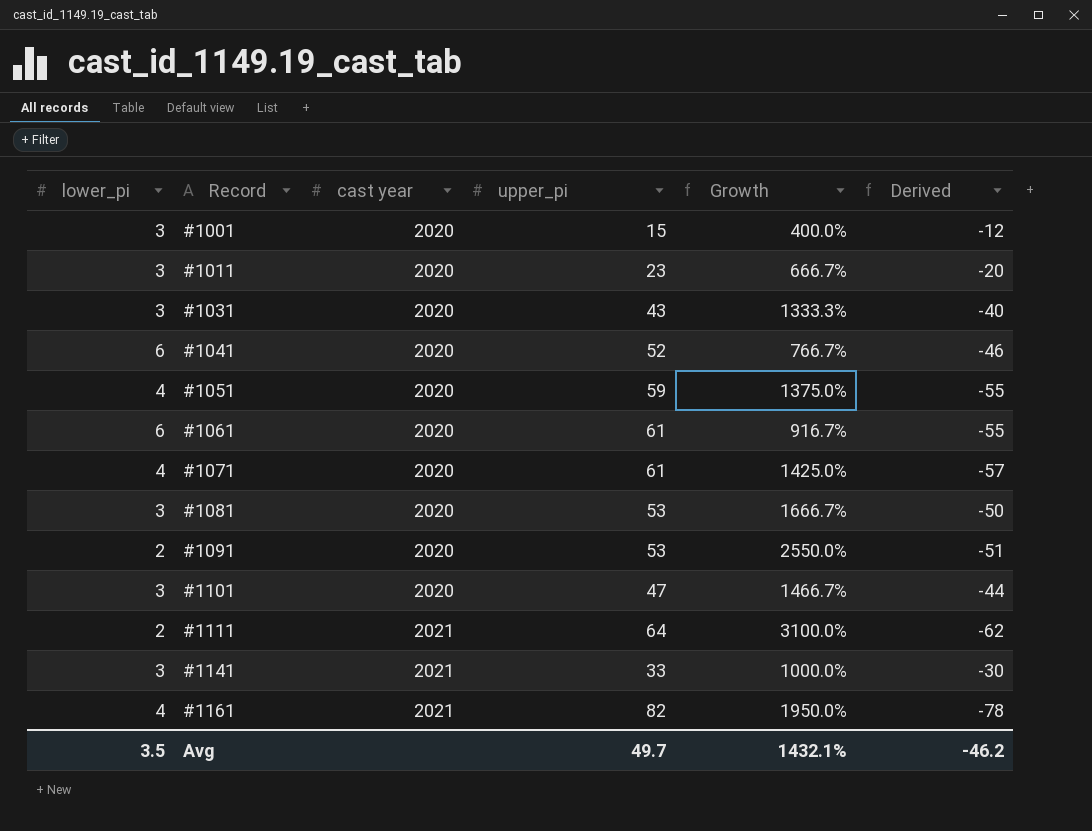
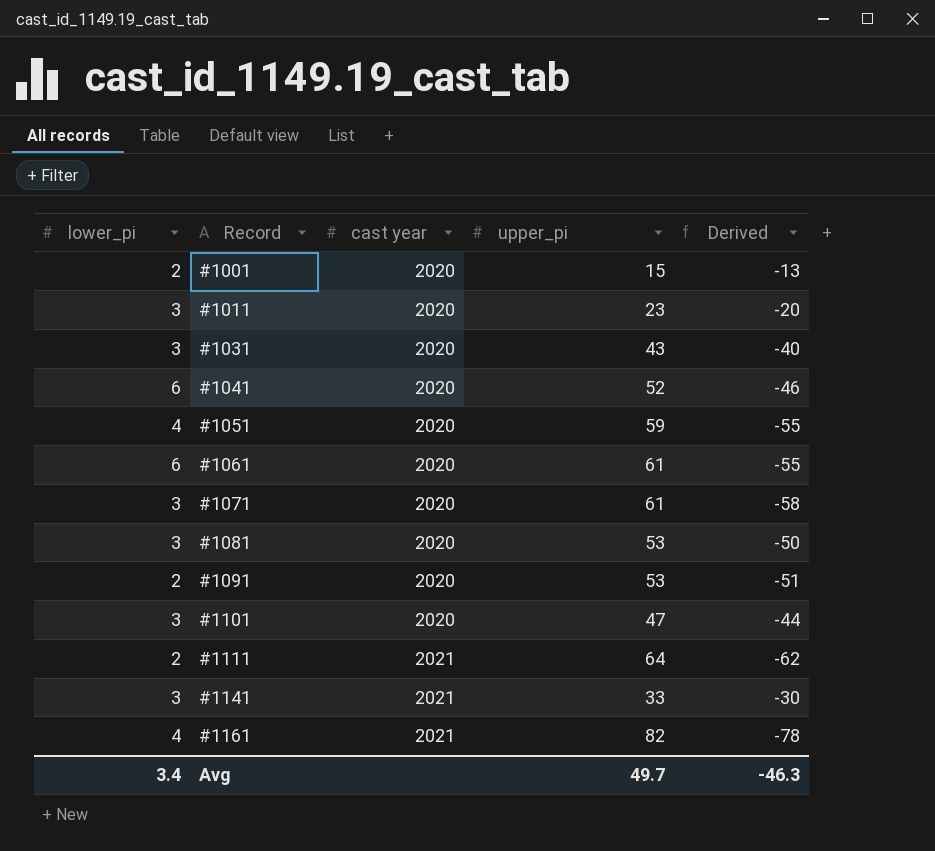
column Growth | formula: ([upper_pi] - [lower_pi]) / [lower_pi] -> none
#1001 | lower_pi: 3 -> 2
#1001 | Derived: -12 -> -13
#1071 | lower_pi: 4 -> 3
#1071 | Derived: -57 -> -58
Avg | lower_pi: 3.5 -> 3.4
Avg | Derived: -46.2 -> -46.3

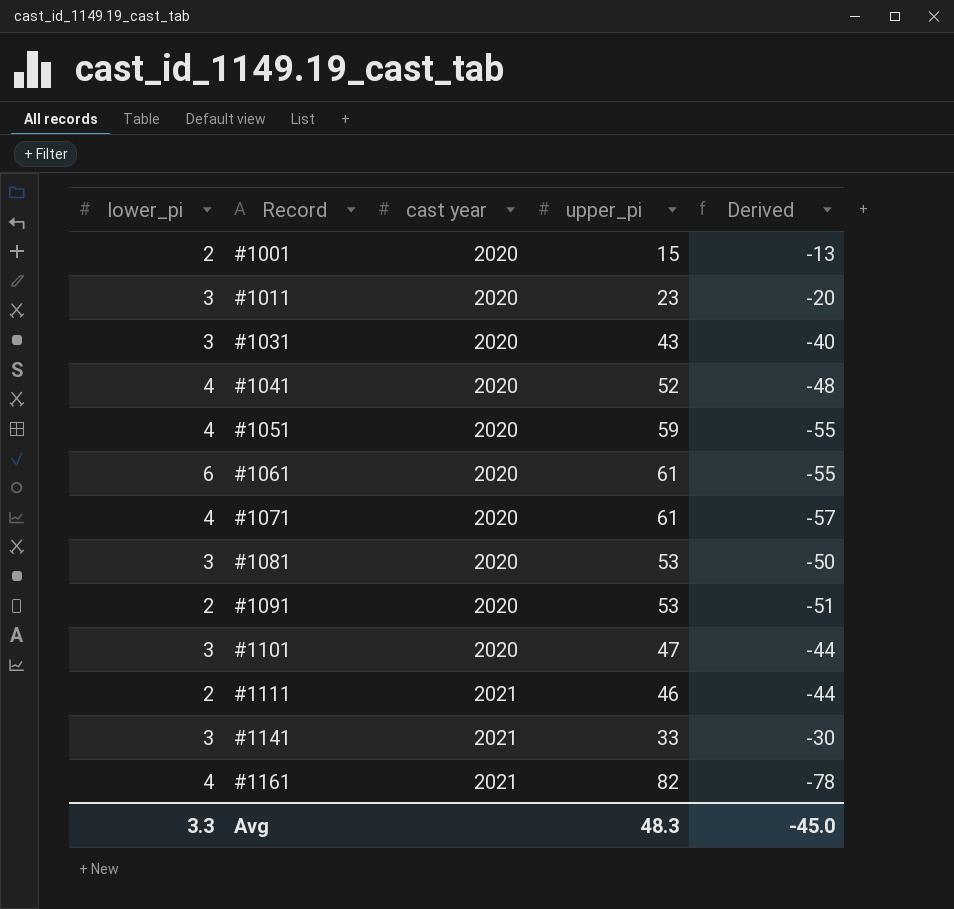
#1041 | lower_pi: 6 -> 4
#1041 | Derived: -46 -> -48
#1071 | lower_pi: 3 -> 4
#1071 | Derived: -58 -> -57
#1111 | upper_pi: 64 -> 46
#1111 | Derived: -62 -> -44
Avg | lower_pi: 3.4 -> 3.3
Avg | upper_pi: 49.7 -> 48.3
Avg | Derived: -46.3 -> -45.0

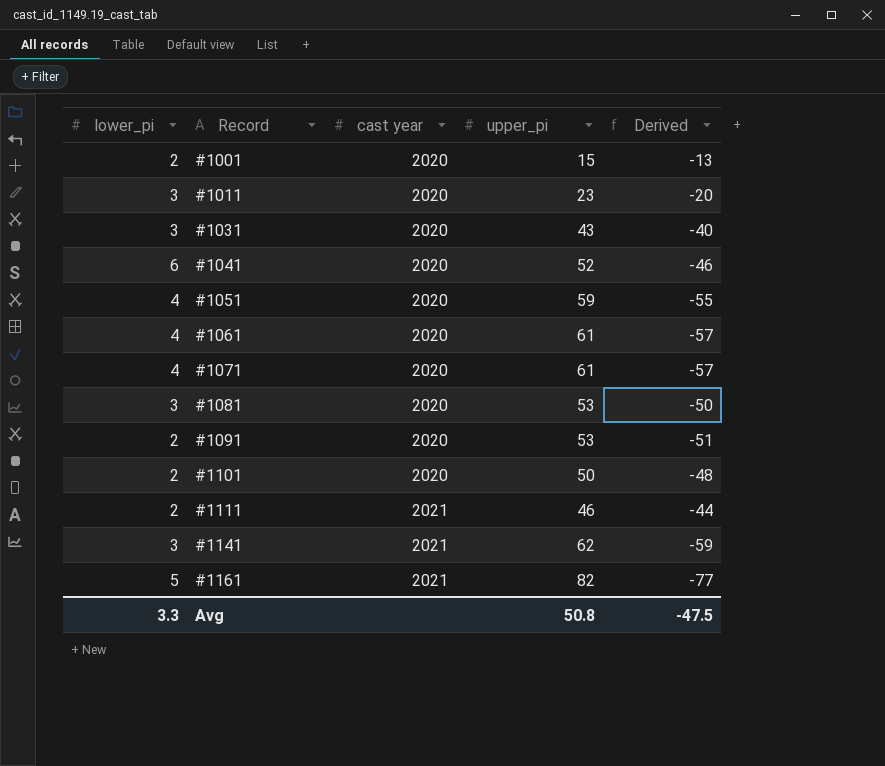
#1041 | lower_pi: 4 -> 6
#1041 | Derived: -48 -> -46
#1061 | lower_pi: 6 -> 4
#1061 | Derived: -55 -> -57
#1101 | lower_pi: 3 -> 2
#1101 | upper_pi: 47 -> 50
#1101 | Derived: -44 -> -48
#1141 | upper_pi: 33 -> 62
#1141 | Derived: -30 -> -59
#1161 | lower_pi: 4 -> 5
#1161 | Derived: -78 -> -77
Avg | upper_pi: 48.3 -> 50.8
Avg | Derived: -45.0 -> -47.5

